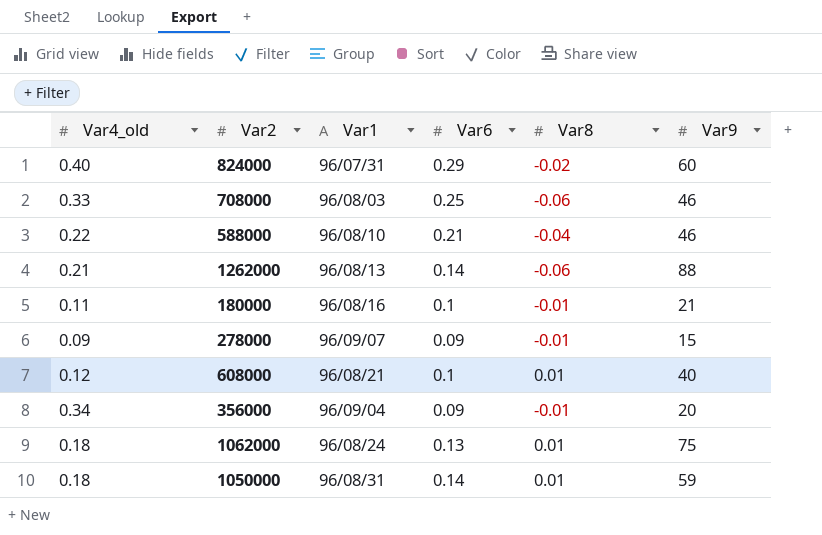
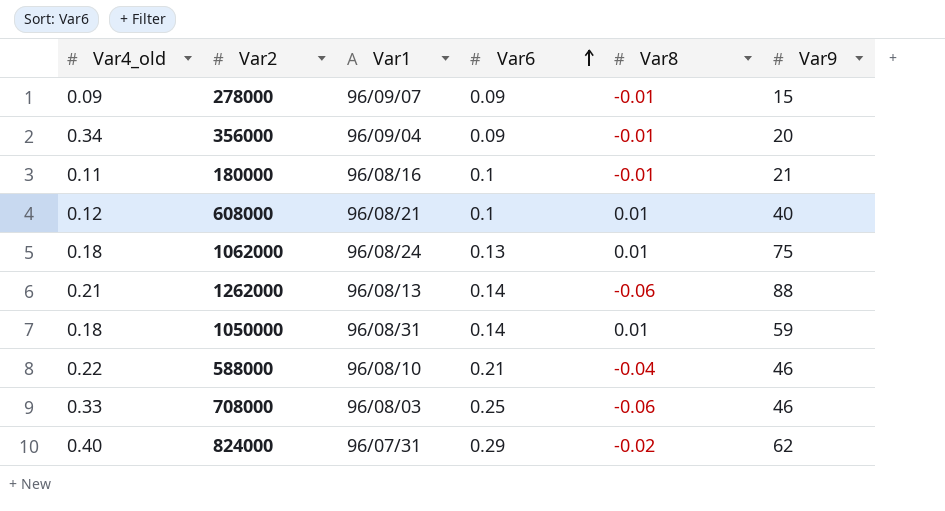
row order: none -> Var6 ascending
824000 | Var9: 60 -> 62

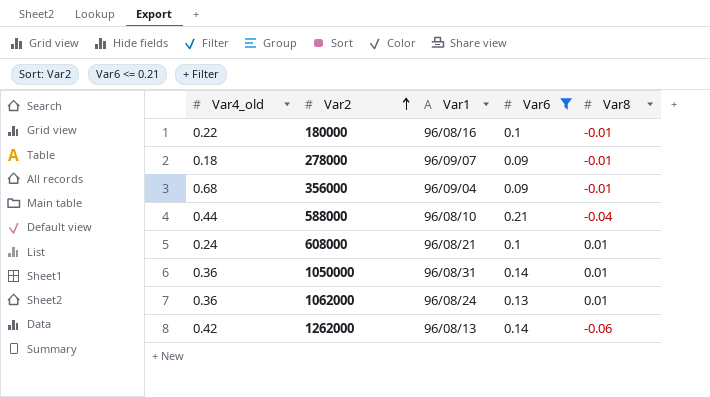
filter: none -> Var6 <= 0.21
row order: Var6 ascending -> Var2 ascending
column Var9 | position: 6 -> none
180000 | Var4_old: 0.11 -> 0.22
278000 | Var4_old: 0.09 -> 0.18
356000 | Var4_old: 0.34 -> 0.68
588000 | Var4_old: 0.22 -> 0.44
608000 | Var4_old: 0.12 -> 0.24
1050000 | Var4_old: 0.18 -> 0.36
1062000 | Var4_old: 0.18 -> 0.36
1262000 | Var4_old: 0.21 -> 0.42

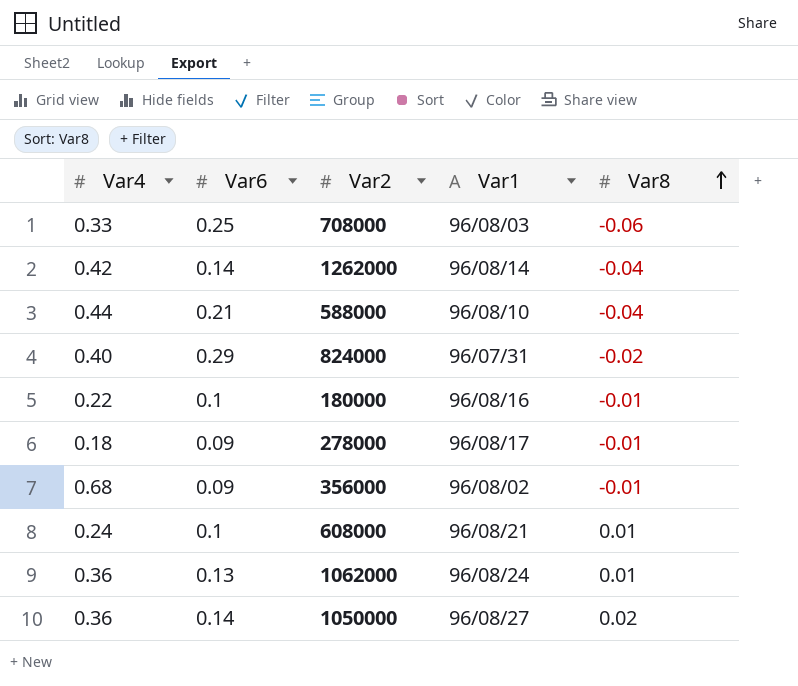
filter: Var6 <= 0.21 -> none
row order: Var2 ascending -> Var8 ascending
column name: Var4_old -> Var4
column Var6 | position: 4 -> 2
1262000 | Var1: 96/08/13 -> 96/08/14
1262000 | Var8: -0.06 -> -0.04
278000 | Var1: 96/09/07 -> 96/08/17
356000 | Var1: 96/09/04 -> 96/08/02
1050000 | Var1: 96/08/31 -> 96/08/27
1050000 | Var8: 0.01 -> 0.02

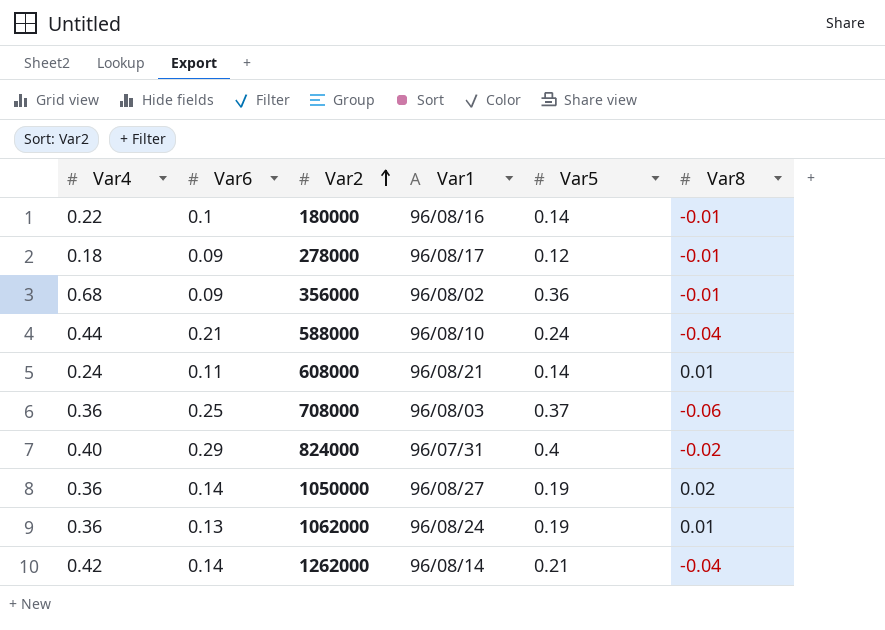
row order: Var8 ascending -> Var2 ascending
column Var5 | position: none -> 5
608000 | Var6: 0.1 -> 0.11
708000 | Var4: 0.33 -> 0.36

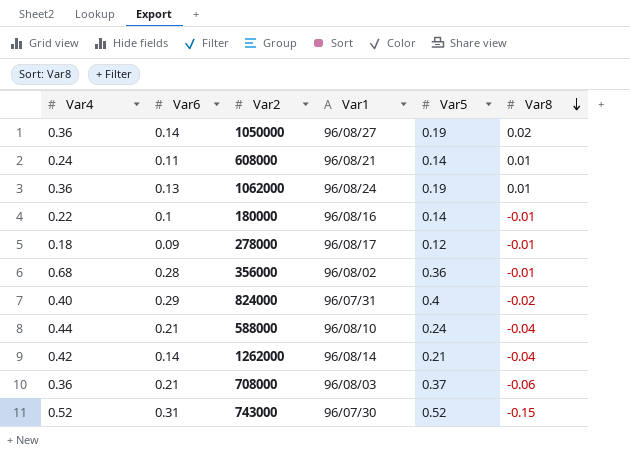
row order: Var2 ascending -> Var8 descending
356000 | Var6: 0.09 -> 0.28
708000 | Var6: 0.25 -> 0.21
row 743000: none -> 0.52 | 0.31 | 96/07/30 | 0.52 | -0.15

